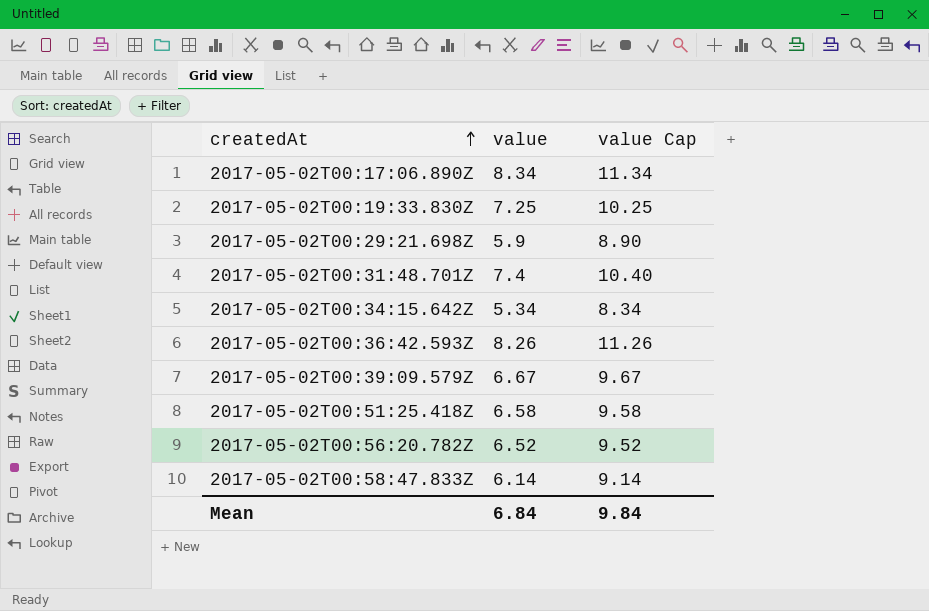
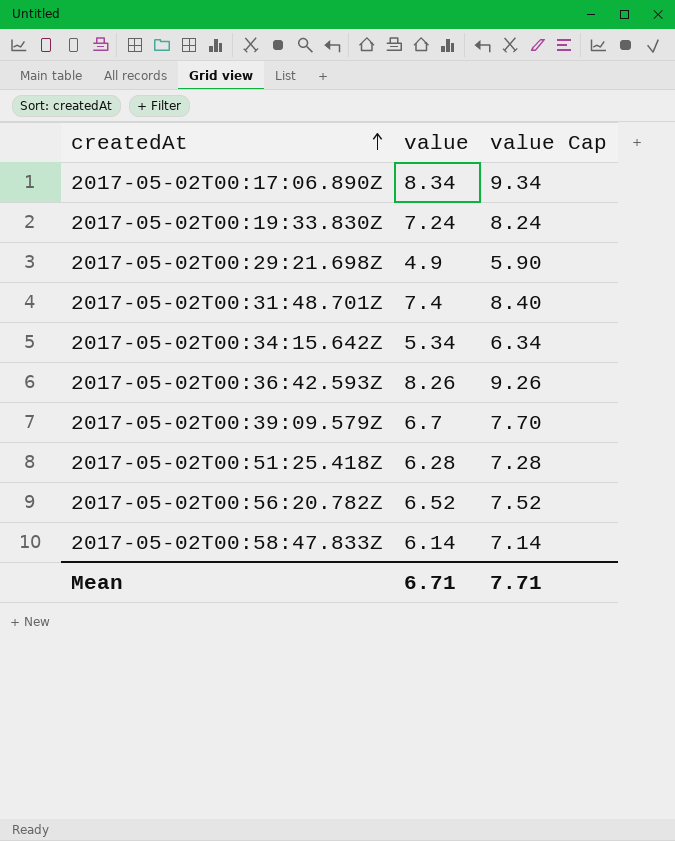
column value Cap | formula: [value] + 3 -> [value] + 1
2017-05-02T00:19:33.830Z | value: 7.25 -> 7.24
2017-05-02T00:29:21.698Z | value: 5.9 -> 4.9
2017-05-02T00:39:09.579Z | value: 6.67 -> 6.7
2017-05-02T00:51:25.418Z | value: 6.58 -> 6.28
Mean | value: 6.84 -> 6.71
Mean | value Cap: 9.84 -> 7.71

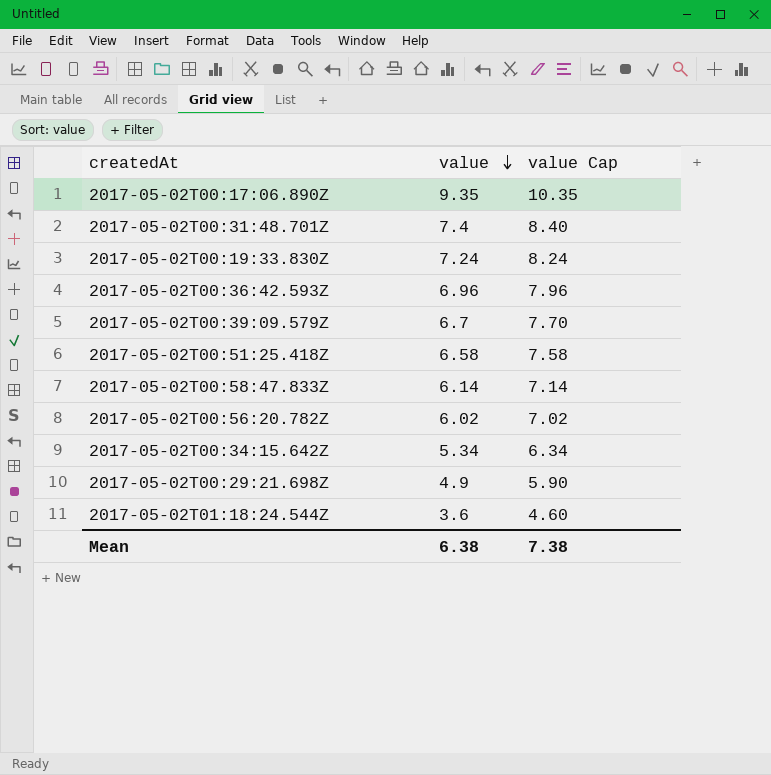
row order: createdAt ascending -> value descending
2017-05-02T00:17:06.890Z | value: 8.34 -> 9.35
2017-05-02T00:17:06.890Z | value Cap: 9.34 -> 10.35
2017-05-02T00:36:42.593Z | value: 8.26 -> 6.96
2017-05-02T00:36:42.593Z | value Cap: 9.26 -> 7.96
2017-05-02T00:51:25.418Z | value: 6.28 -> 6.58
2017-05-02T00:51:25.418Z | value Cap: 7.28 -> 7.58
2017-05-02T00:56:20.782Z | value: 6.52 -> 6.02
2017-05-02T00:56:20.782Z | value Cap: 7.52 -> 7.02
row 2017-05-02T01:18:24.544Z: none -> 3.6 | 4.60
Mean | value: 6.71 -> 6.38
Mean | value Cap: 7.71 -> 7.38

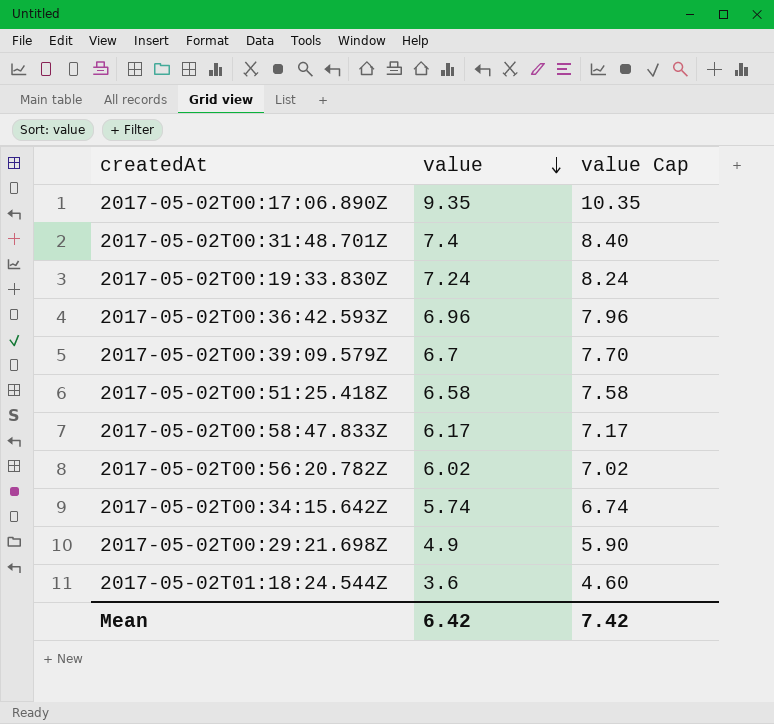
2017-05-02T00:58:47.833Z | value: 6.14 -> 6.17
2017-05-02T00:58:47.833Z | value Cap: 7.14 -> 7.17
2017-05-02T00:34:15.642Z | value: 5.34 -> 5.74
2017-05-02T00:34:15.642Z | value Cap: 6.34 -> 6.74
Mean | value: 6.38 -> 6.42
Mean | value Cap: 7.38 -> 7.42

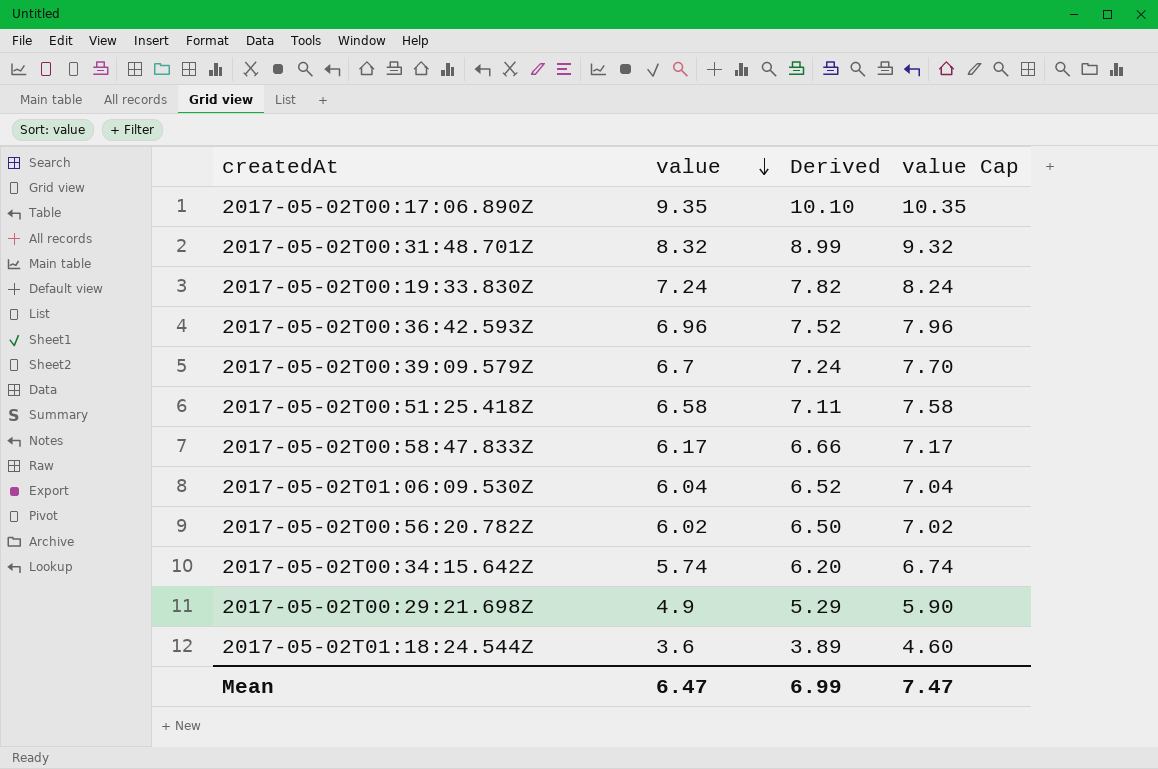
column Derived | formula: none -> [value] * 1.08
2017-05-02T00:31:48.701Z | value: 7.4 -> 8.32
2017-05-02T00:31:48.701Z | value Cap: 8.40 -> 9.32
row 2017-05-02T01:06:09.530Z: none -> 6.04 | 6.52 | 7.04
Mean | value: 6.42 -> 6.47
Mean | value Cap: 7.42 -> 7.47

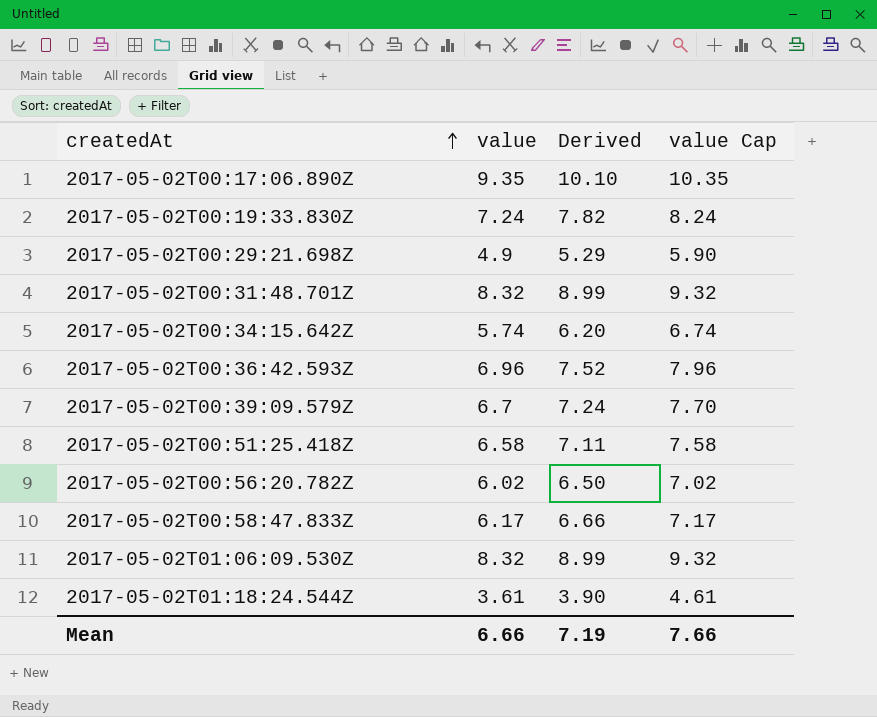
row order: value descending -> createdAt ascending
2017-05-02T01:06:09.530Z | value: 6.04 -> 8.32
2017-05-02T01:06:09.530Z | Derived: 6.52 -> 8.99
2017-05-02T01:06:09.530Z | value Cap: 7.04 -> 9.32
2017-05-02T01:18:24.544Z | value: 3.6 -> 3.61
2017-05-02T01:18:24.544Z | Derived: 3.89 -> 3.90
2017-05-02T01:18:24.544Z | value Cap: 4.60 -> 4.61
Mean | value: 6.47 -> 6.66
Mean | Derived: 6.99 -> 7.19
Mean | value Cap: 7.47 -> 7.66

